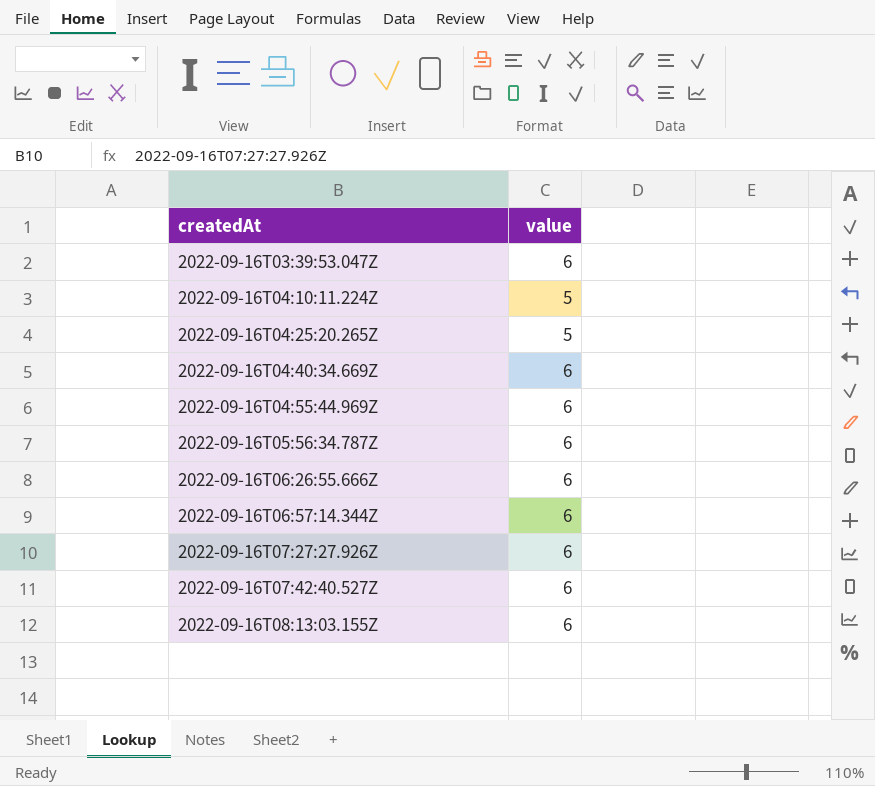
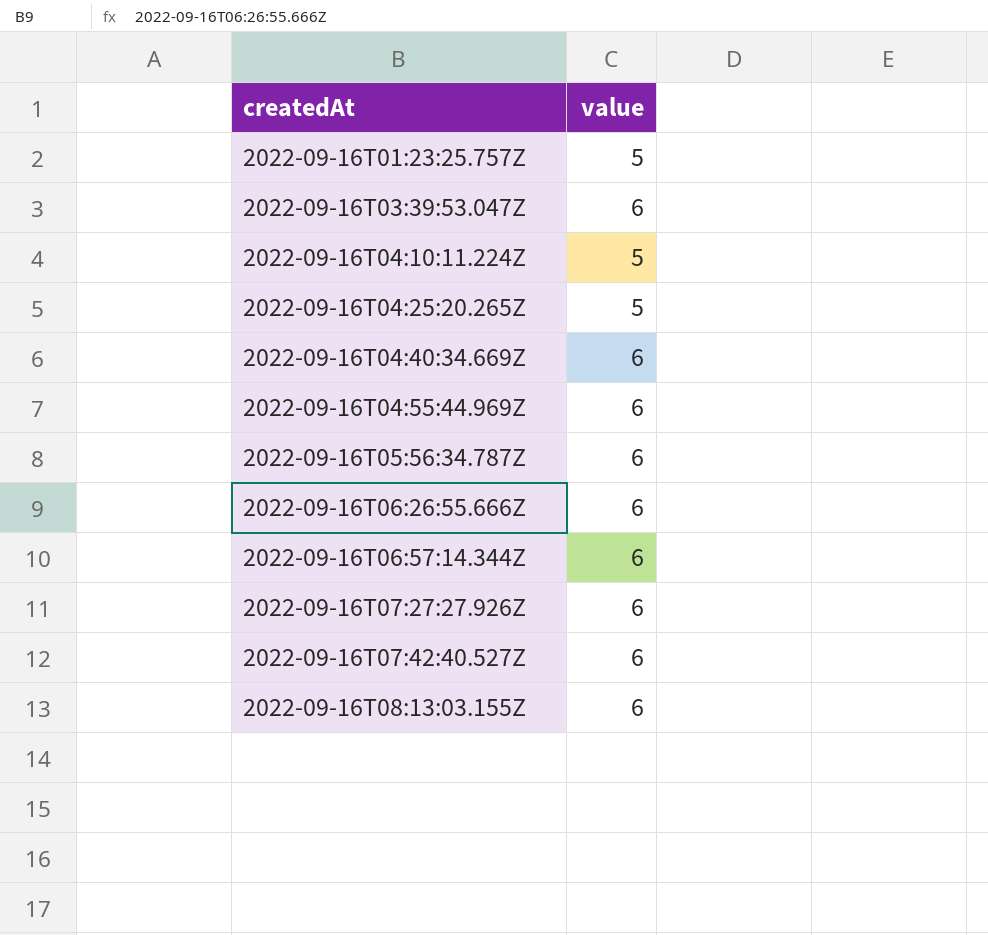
row 2022-09-16T01:23:25.757Z: none -> 5

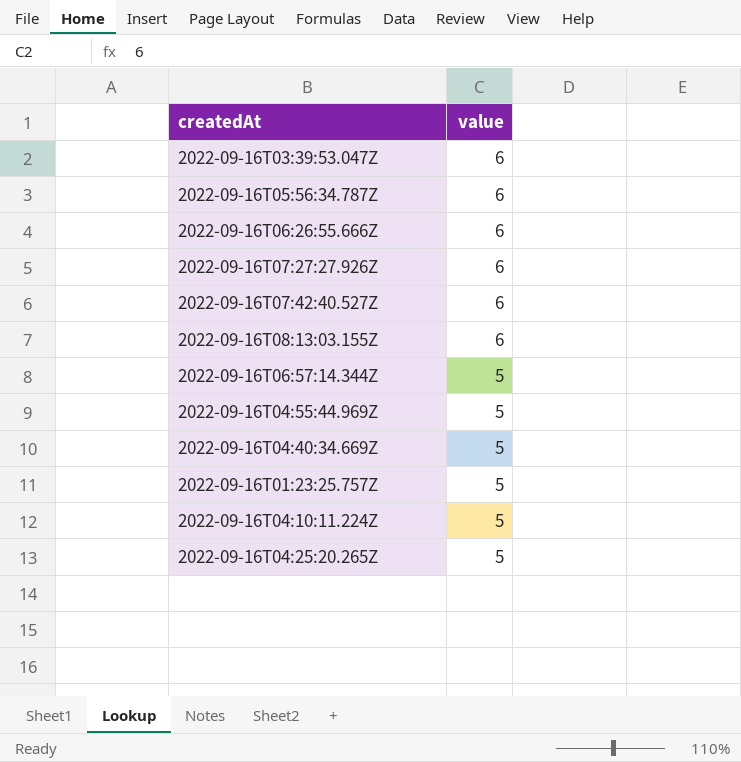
row order: createdAt ascending -> value descending
2022-09-16T06:57:14.344Z | value: 6 -> 5
2022-09-16T04:55:44.969Z | value: 6 -> 5
2022-09-16T04:40:34.669Z | value: 6 -> 5

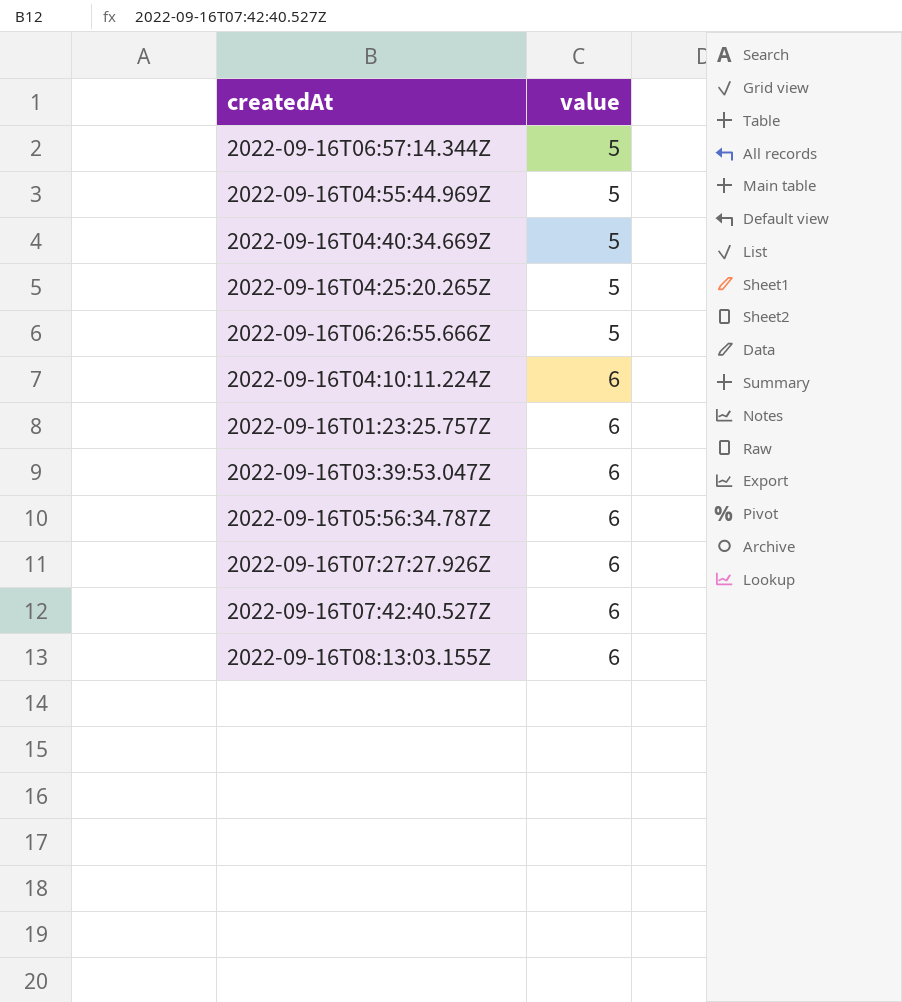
row order: value descending -> value ascending
2022-09-16T06:26:55.666Z | value: 6 -> 5
2022-09-16T04:10:11.224Z | value: 5 -> 6
2022-09-16T01:23:25.757Z | value: 5 -> 6

